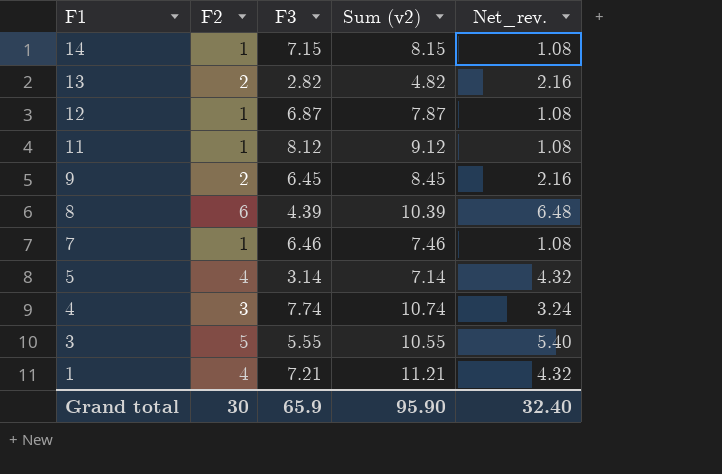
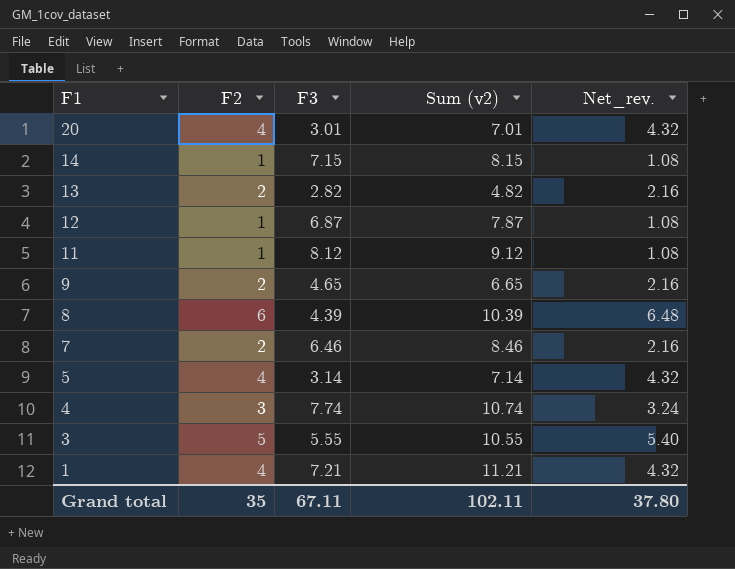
row 20: none -> 4 | 3.01 | 7.01 | 4.32
9 | F3: 6.45 -> 4.65
9 | Sum (v2): 8.45 -> 6.65
7 | F2: 1 -> 2
7 | Sum (v2): 7.46 -> 8.46
7 | Net_rev.: 1.08 -> 2.16
Grand total | F2: 30 -> 35
Grand total | F3: 65.9 -> 67.11
Grand total | Sum (v2): 95.90 -> 102.11
Grand total | Net_rev.: 32.40 -> 37.80

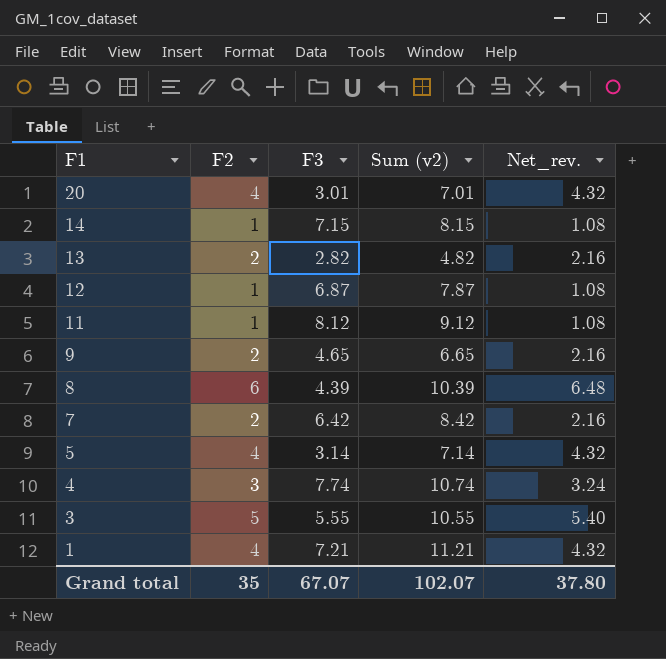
7 | F3: 6.46 -> 6.42
7 | Sum (v2): 8.46 -> 8.42
Grand total | F3: 67.11 -> 67.07
Grand total | Sum (v2): 102.11 -> 102.07

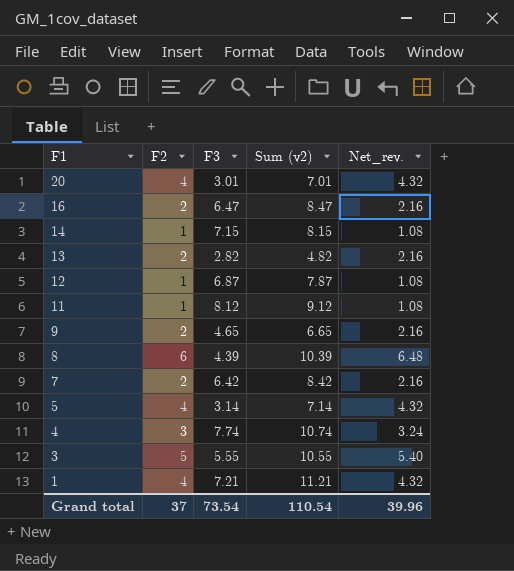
row 16: none -> 2 | 6.47 | 8.47 | 2.16
Grand total | F2: 35 -> 37
Grand total | F3: 67.07 -> 73.54
Grand total | Sum (v2): 102.07 -> 110.54
Grand total | Net_rev.: 37.80 -> 39.96

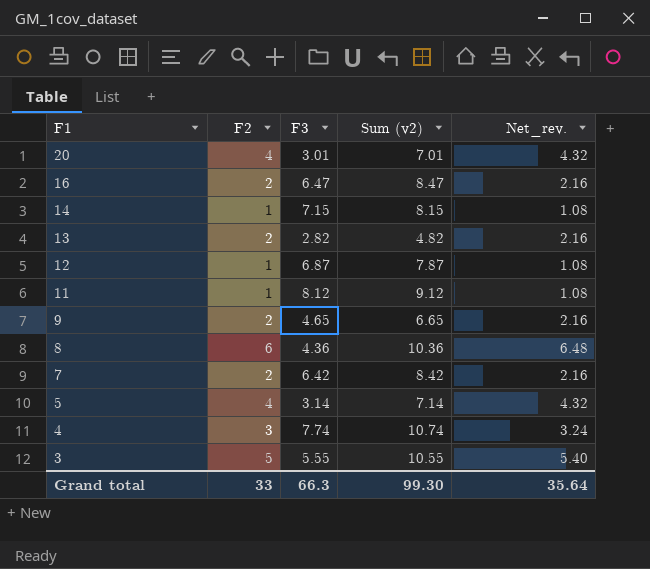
row 1: 4 | 7.21 | 11.21 | 4.32 -> none
8 | F3: 4.39 -> 4.36
8 | Sum (v2): 10.39 -> 10.36
Grand total | F2: 37 -> 33
Grand total | F3: 73.54 -> 66.3
Grand total | Sum (v2): 110.54 -> 99.30
Grand total | Net_rev.: 39.96 -> 35.64

